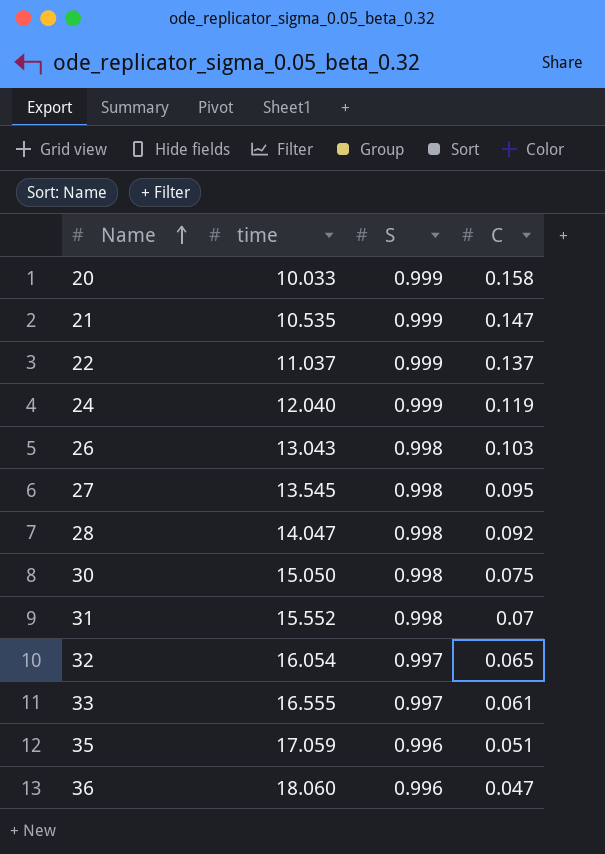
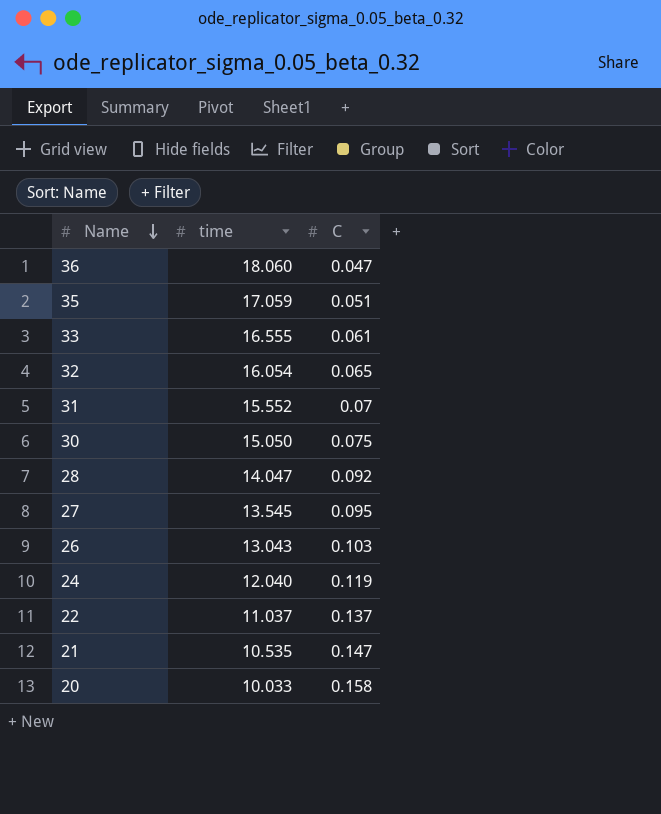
row order: Name ascending -> Name descending
column S | position: 3 -> none

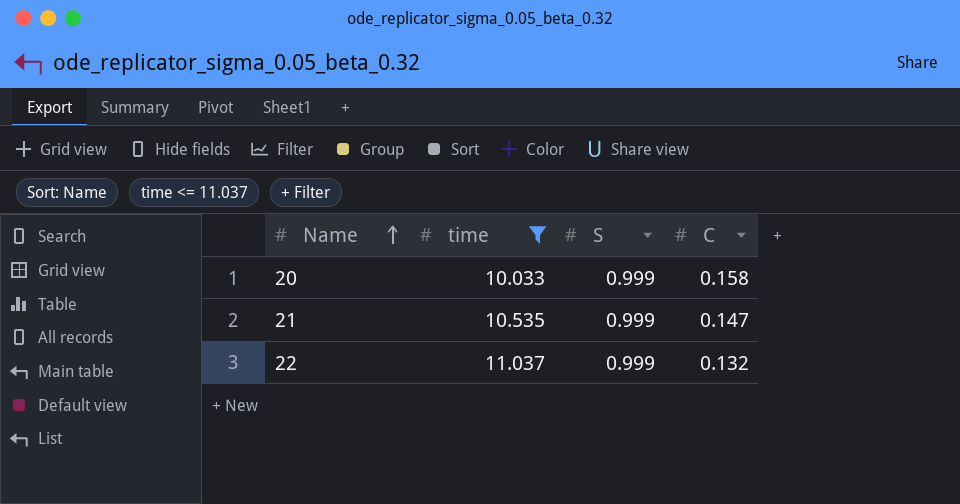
filter: none -> time <= 11.037
row order: Name descending -> Name ascending
column S | position: none -> 3
22 | C: 0.137 -> 0.132

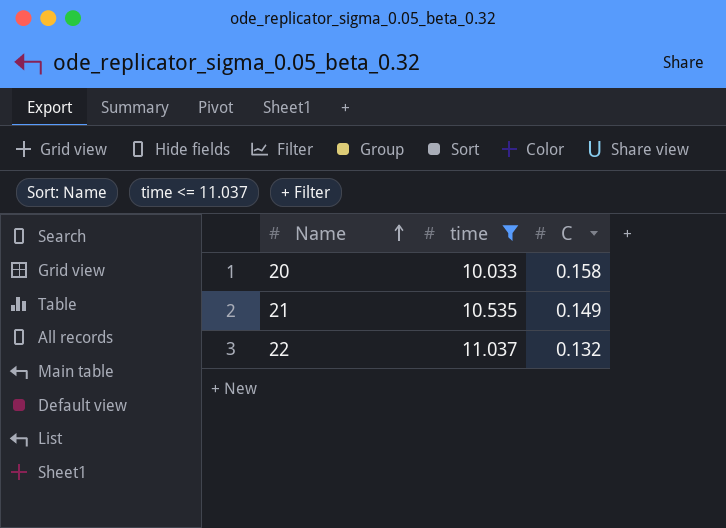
column S | position: 3 -> none
21 | C: 0.147 -> 0.149

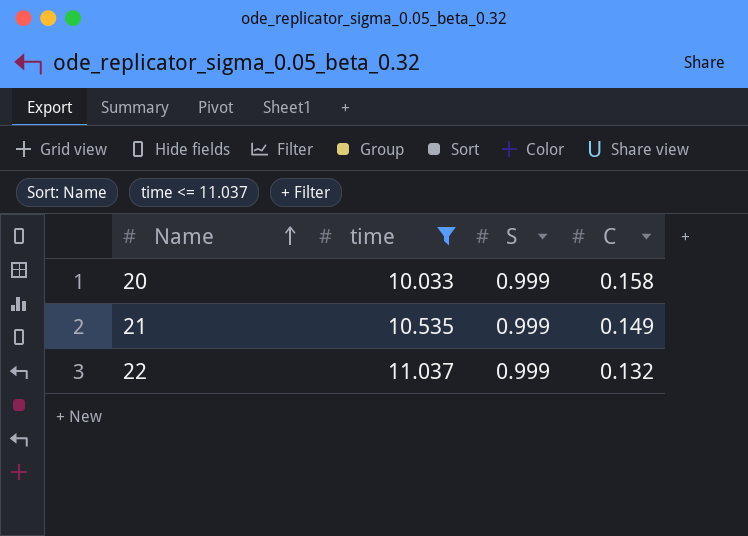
column S | position: none -> 3

